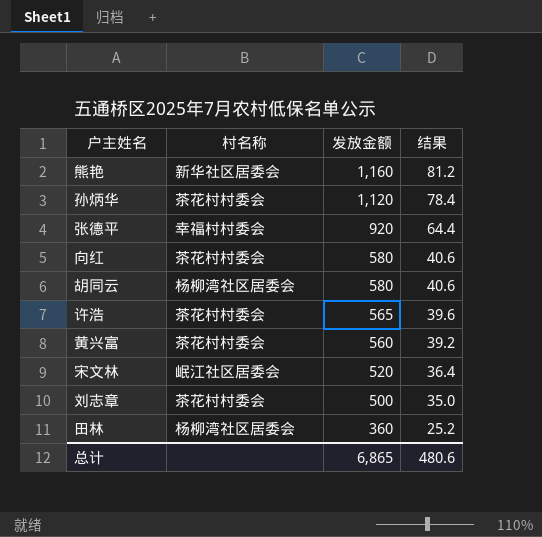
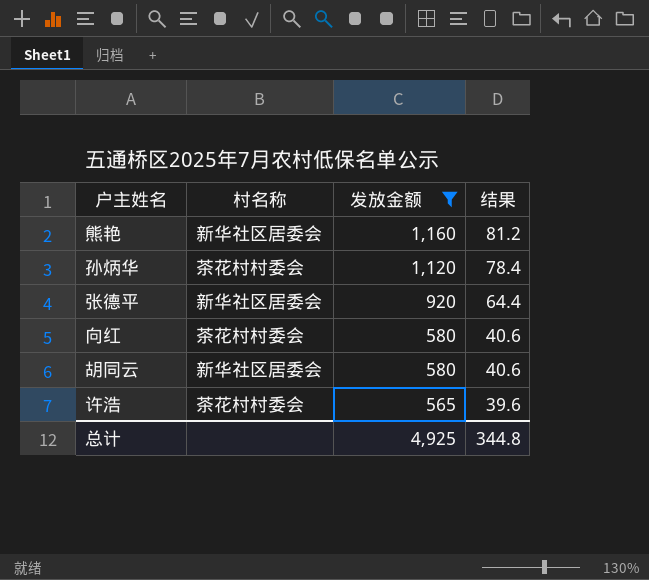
filter: none -> 发放金额 >= 565
张德平 | 村名称: 幸福村村委会 -> 新华社区居委会
胡同云 | 村名称: 杨柳湾社区居委会 -> 新华社区居委会
总计 | 发放金额: 6,865 -> 4,925
总计 | 结果: 480.6 -> 344.8

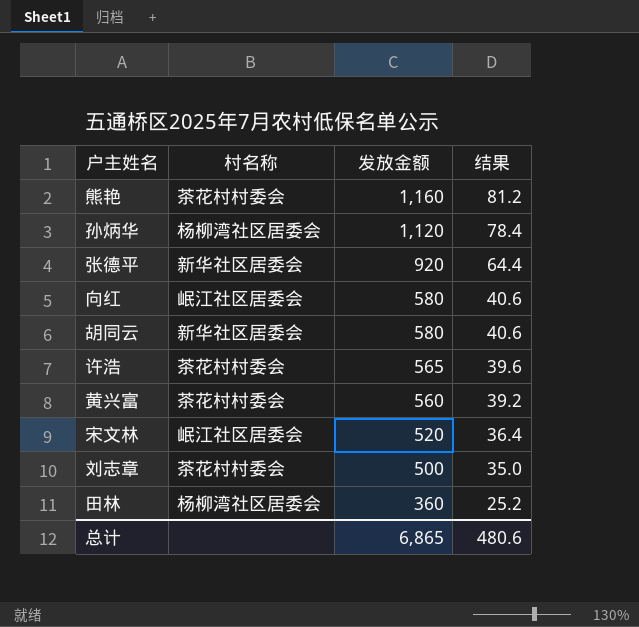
filter: 发放金额 >= 565 -> none
熊艳 | 村名称: 新华社区居委会 -> 茶花村村委会
孙炳华 | 村名称: 茶花村村委会 -> 杨柳湾社区居委会
向红 | 村名称: 茶花村村委会 -> 岷江社区居委会
总计 | 发放金额: 4,925 -> 6,865
总计 | 结果: 344.8 -> 480.6

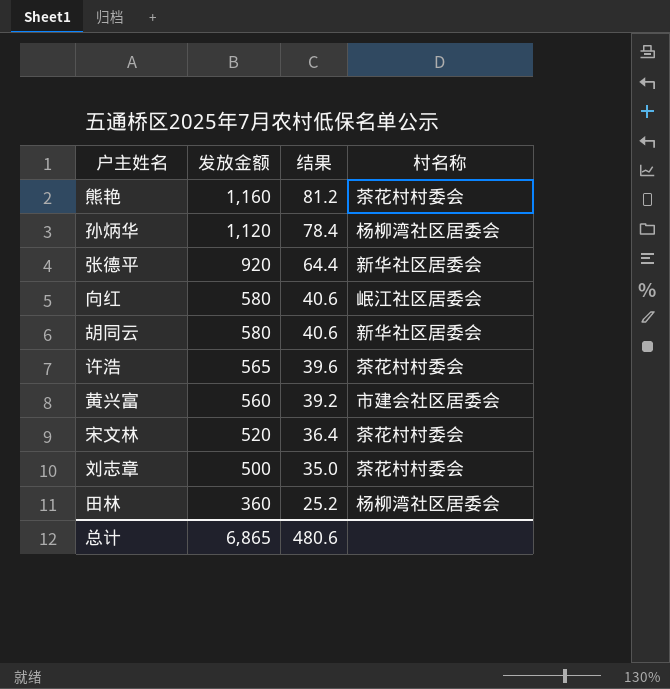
column 村名称 | position: 2 -> 4
黄兴富 | 村名称: 茶花村村委会 -> 市建会社区居委会
宋文林 | 村名称: 岷江社区居委会 -> 茶花村村委会

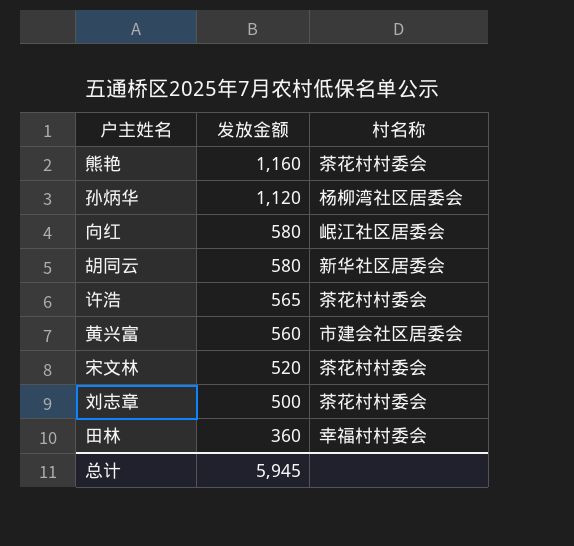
column 结果 | formula: [发放金额] * 0.07 -> none
row 张德平: 920 | 64.4 | 新华社区居委会 -> none
田林 | 村名称: 杨柳湾社区居委会 -> 幸福村村委会
总计 | 发放金额: 6,865 -> 5,945

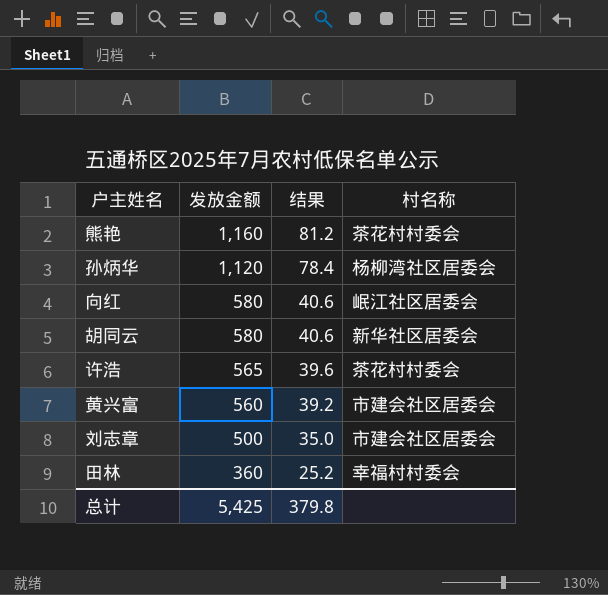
column 结果 | formula: none -> [发放金额] * 0.07
row 宋文林: 520 | 茶花村村委会 -> none
刘志章 | 村名称: 茶花村村委会 -> 市建会社区居委会
总计 | 发放金额: 5,945 -> 5,425

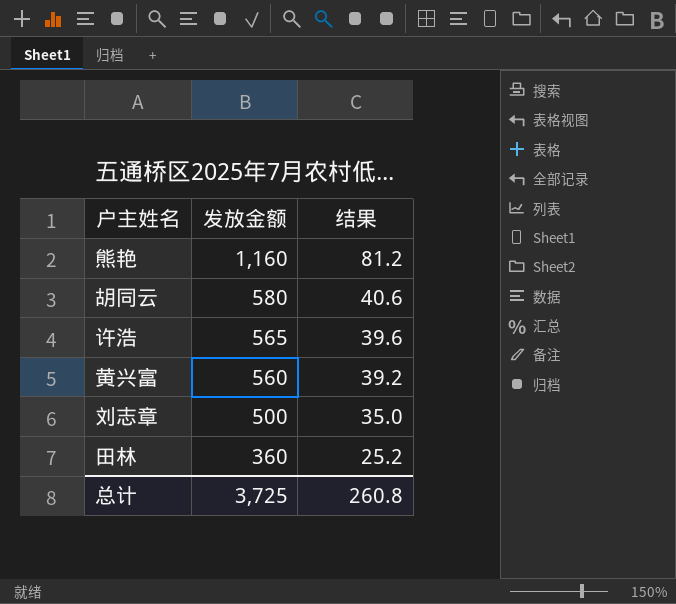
column 村名称 | position: 4 -> none
row 孙炳华: 1,120 | 78.4 | 杨柳湾社区居委会 -> none
row 向红: 580 | 40.6 | 岷江社区居委会 -> none
总计 | 发放金额: 5,425 -> 3,725
总计 | 结果: 379.8 -> 260.8

